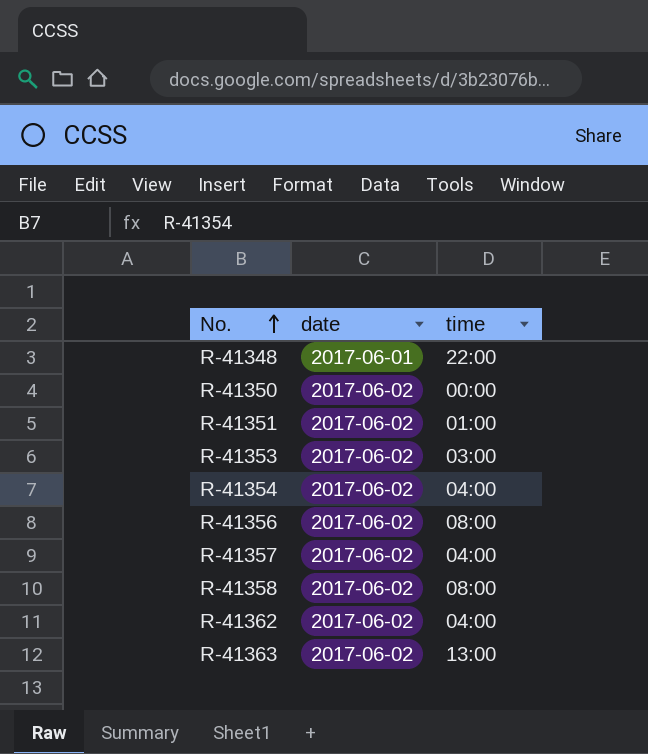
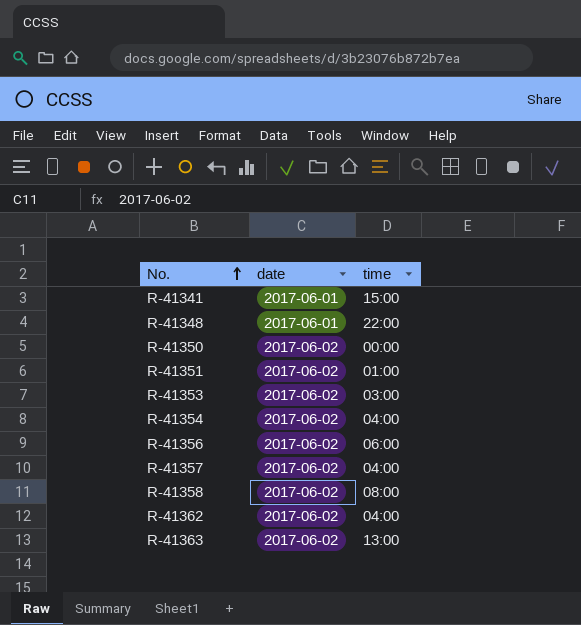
row R-41341: none -> 2017-06-01 | 15:00
R-41356 | time: 08:00 -> 06:00

